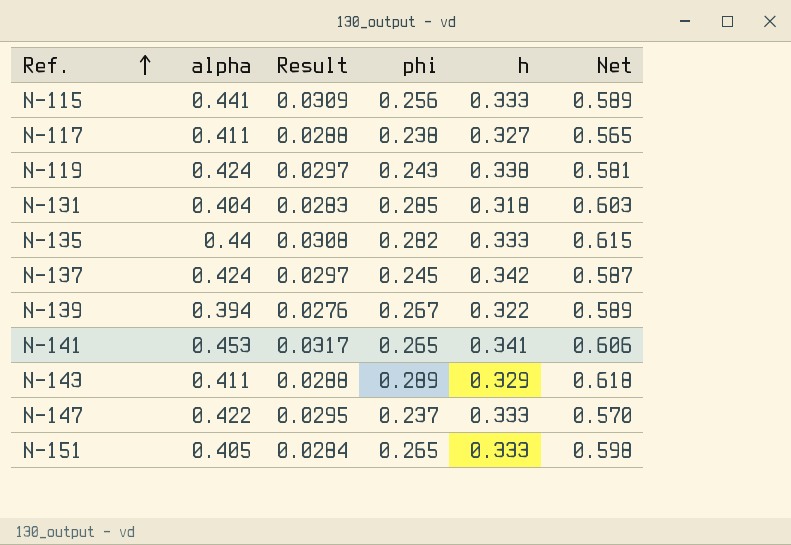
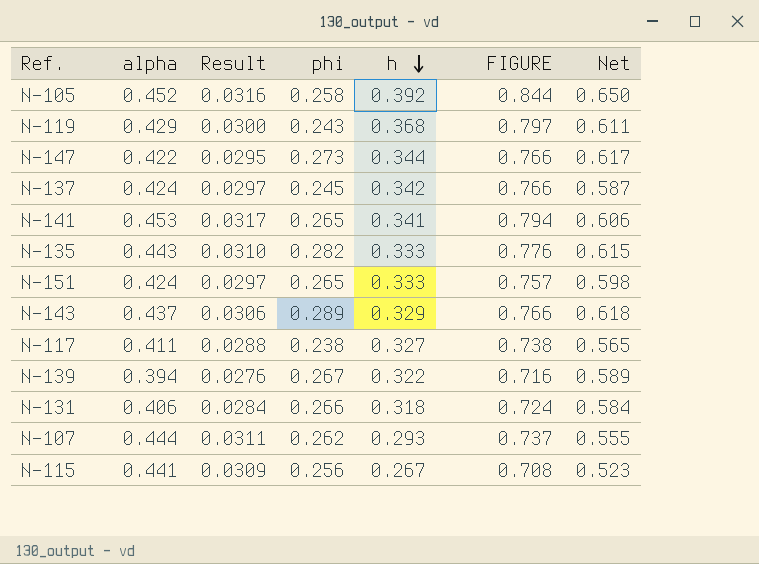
row order: Ref. ascending -> h descending
column FIGURE | formula: none -> [alpha] + [h]
row N-105: none -> 0.452 | 0.0316 | 0.258 | 0.392 | 0.844 | 0.650
N-119 | alpha: 0.424 -> 0.429
N-119 | Result: 0.0297 -> 0.0300
N-119 | h: 0.338 -> 0.368
N-119 | Net: 0.581 -> 0.611
N-147 | phi: 0.237 -> 0.273
N-147 | h: 0.333 -> 0.344
N-147 | Net: 0.570 -> 0.617
N-135 | alpha: 0.44 -> 0.443
N-135 | Result: 0.0308 -> 0.0310
N-151 | alpha: 0.405 -> 0.424
N-151 | Result: 0.0284 -> 0.0297
N-143 | alpha: 0.411 -> 0.437
N-143 | Result: 0.0288 -> 0.0306
N-131 | alpha: 0.404 -> 0.406
N-131 | Result: 0.0283 -> 0.0284
N-131 | phi: 0.285 -> 0.266
N-131 | Net: 0.603 -> 0.584
row N-107: none -> 0.444 | 0.0311 | 0.262 | 0.293 | 0.737 | 0.555
N-115 | h: 0.333 -> 0.267
N-115 | Net: 0.589 -> 0.523

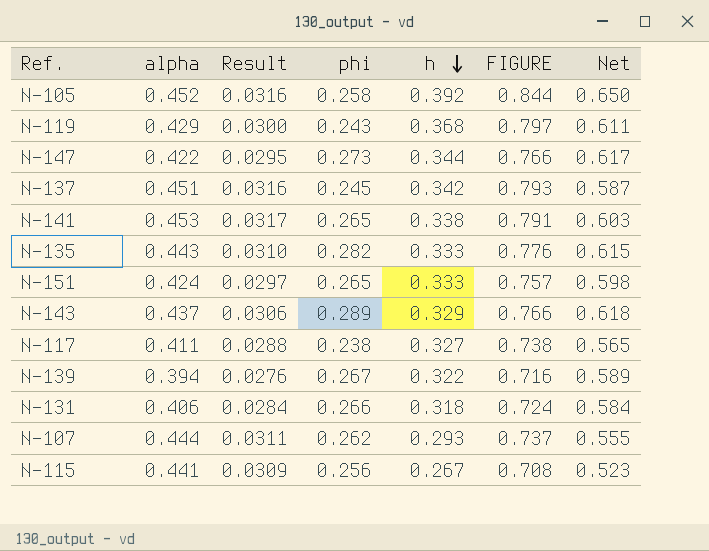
N-137 | alpha: 0.424 -> 0.451
N-137 | Result: 0.0297 -> 0.0316
N-137 | FIGURE: 0.766 -> 0.793
N-141 | h: 0.341 -> 0.338
N-141 | FIGURE: 0.794 -> 0.791
N-141 | Net: 0.606 -> 0.603

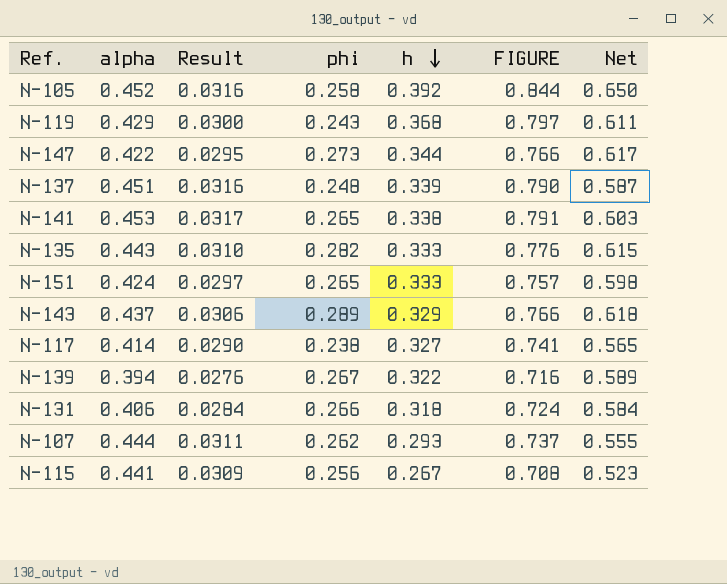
N-137 | phi: 0.245 -> 0.248
N-137 | h: 0.342 -> 0.339
N-137 | FIGURE: 0.793 -> 0.790
N-117 | alpha: 0.411 -> 0.414
N-117 | Result: 0.0288 -> 0.0290
N-117 | FIGURE: 0.738 -> 0.741

